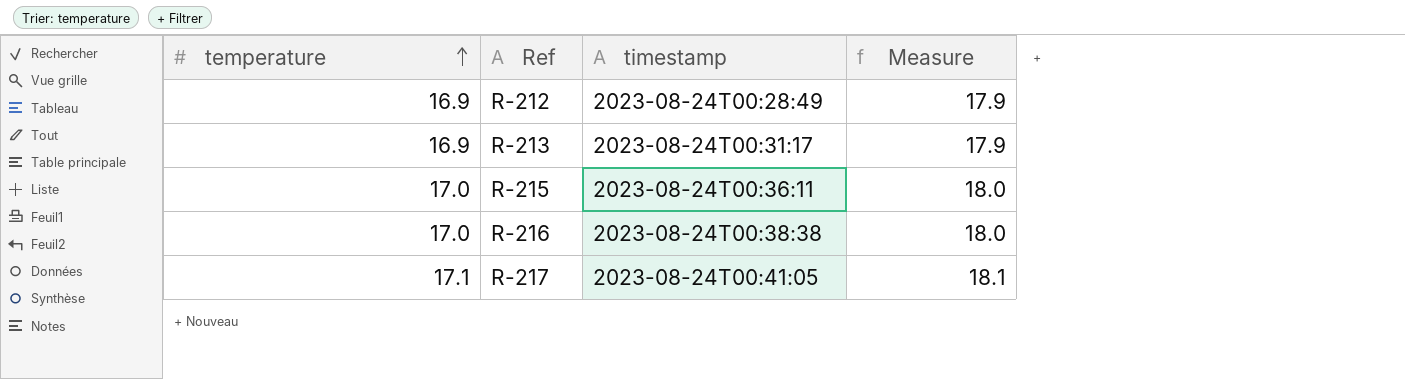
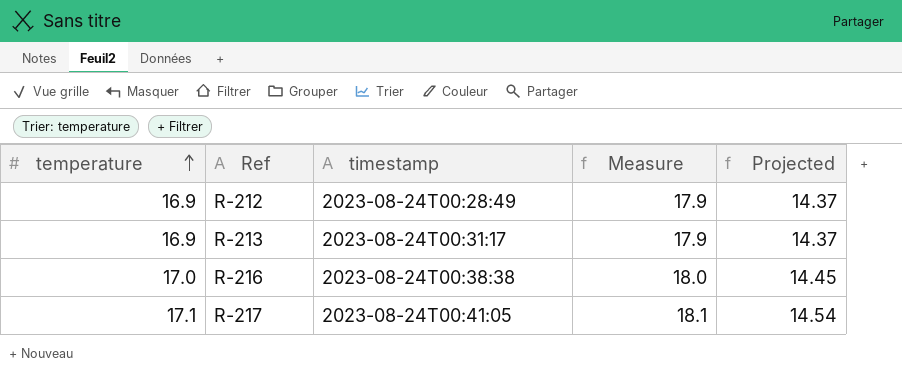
column Projected | formula: none -> [temperature] * 0.85
row R-215: 17.0 | 2023-08-24T00:36:11 | 18.0 -> none

